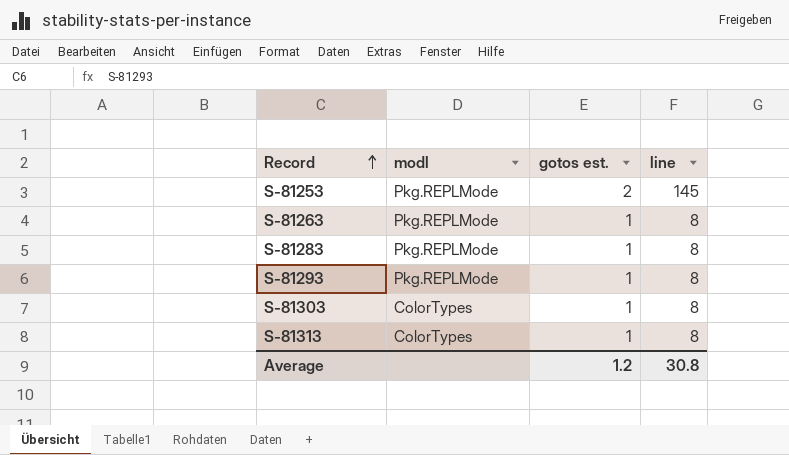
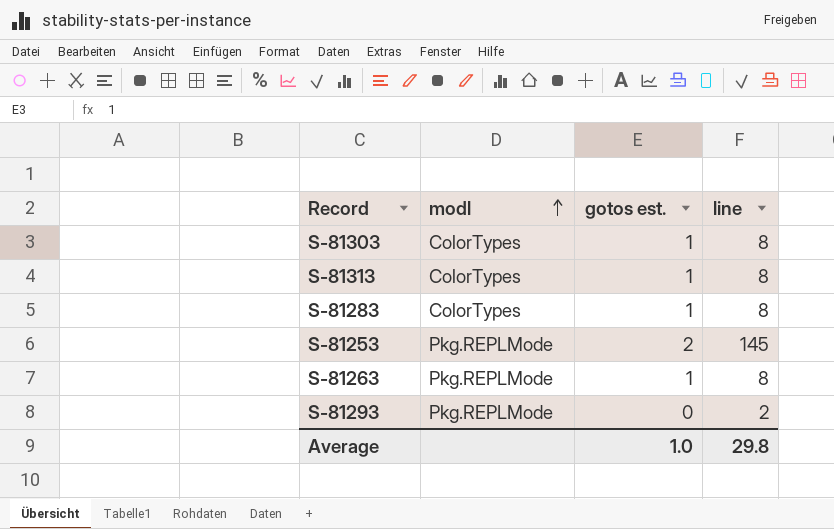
row order: Record ascending -> modl ascending
S-81283 | modl: Pkg.REPLMode -> ColorTypes
S-81293 | gotos est.: 1 -> 0
S-81293 | line: 8 -> 2
Average | gotos est.: 1.2 -> 1.0
Average | line: 30.8 -> 29.8

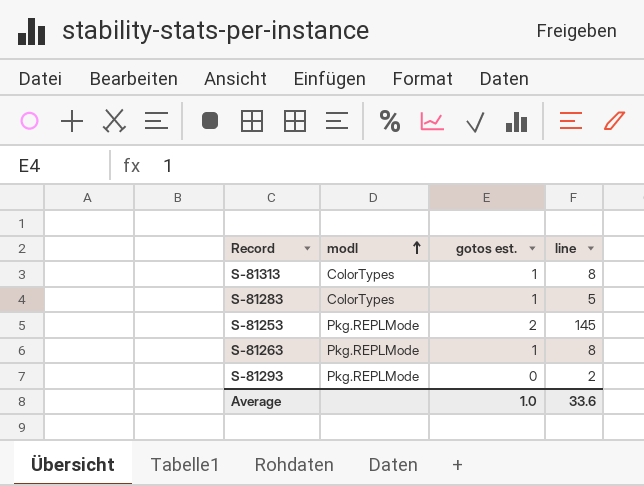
row S-81303: ColorTypes | 1 | 8 -> none
S-81283 | line: 8 -> 5
Average | line: 29.8 -> 33.6

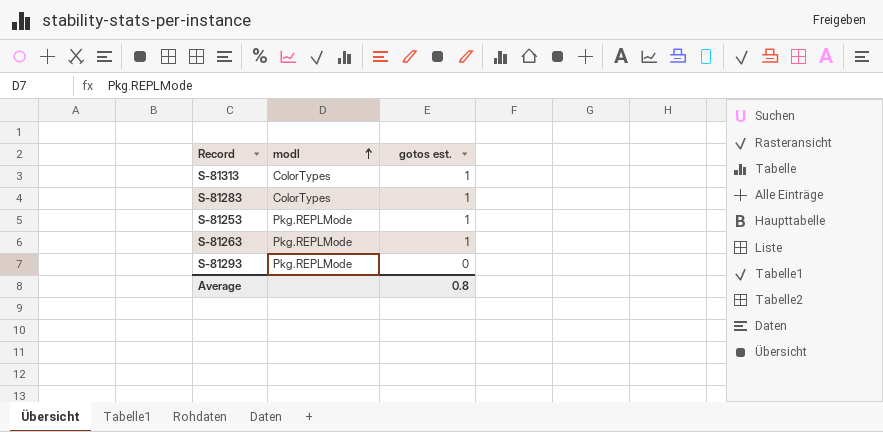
column line | position: 4 -> none
S-81253 | gotos est.: 2 -> 1
Average | gotos est.: 1.0 -> 0.8

